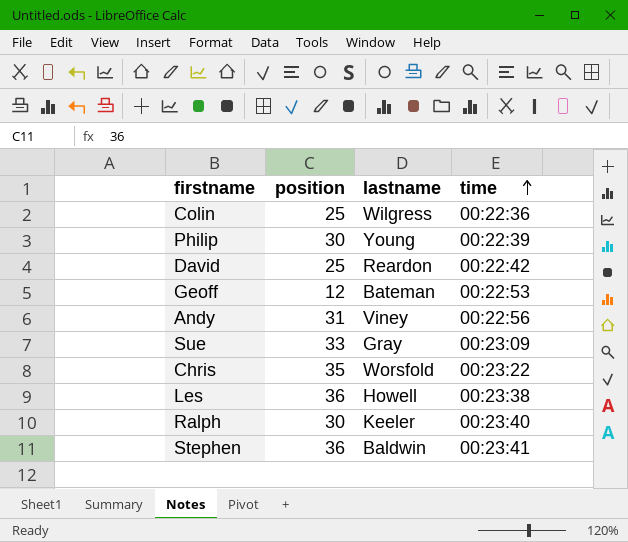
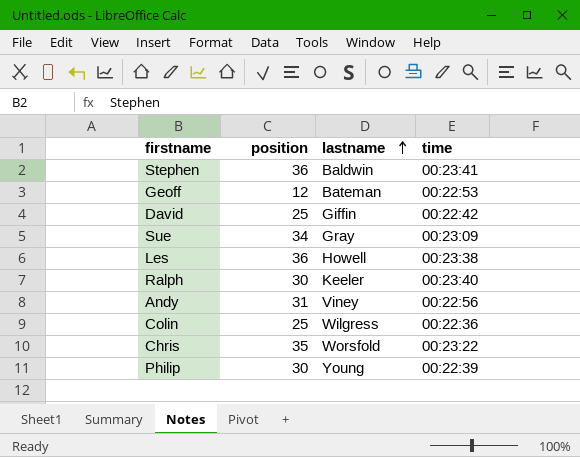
row order: time ascending -> lastname ascending
David | lastname: Reardon -> Giffin
Sue | position: 33 -> 34

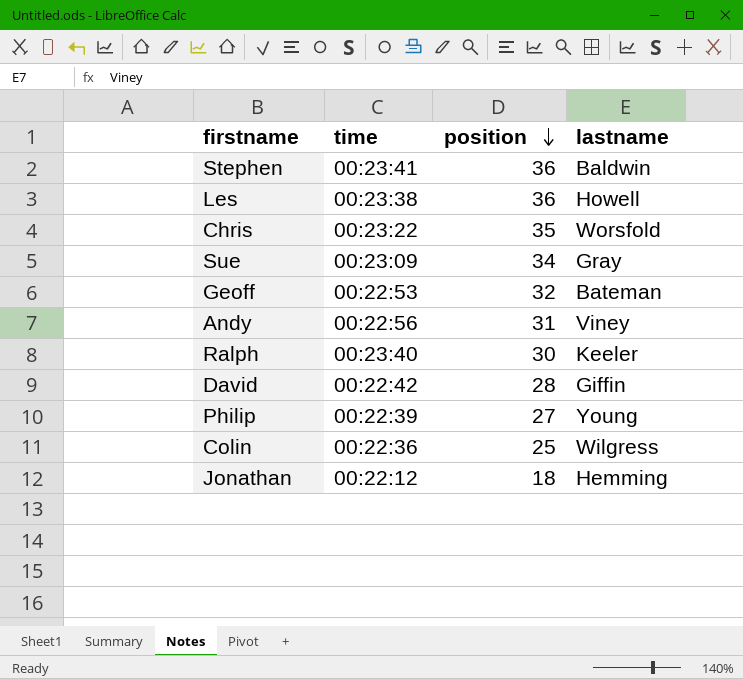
row order: lastname ascending -> position descending
column time | position: 4 -> 2
Geoff | position: 12 -> 32
David | position: 25 -> 28
Philip | position: 30 -> 27
row Jonathan: none -> 00:22:12 | 18 | Hemming

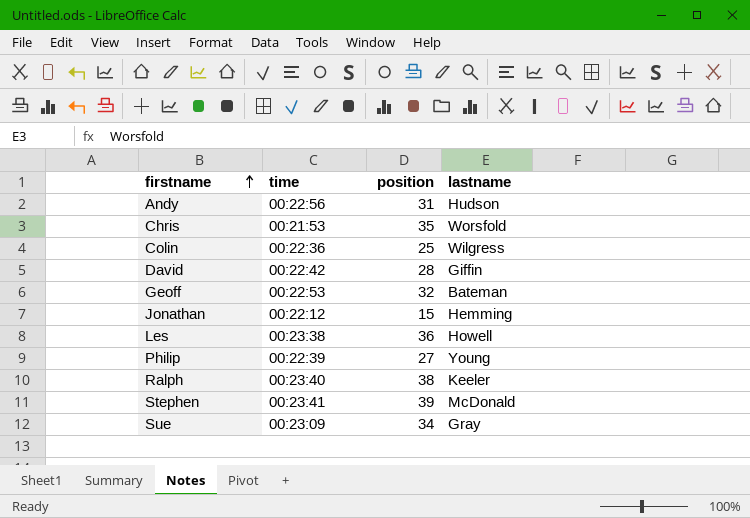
row order: position descending -> firstname ascending
Andy | lastname: Viney -> Hudson
Chris | time: 00:23:22 -> 00:21:53
Jonathan | position: 18 -> 15
Ralph | position: 30 -> 38
Stephen | position: 36 -> 39
Stephen | lastname: Baldwin -> McDonald

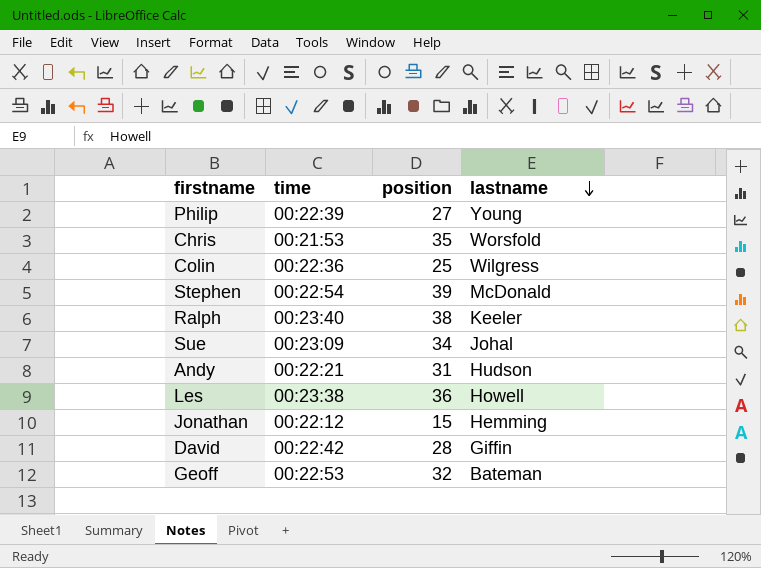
row order: firstname ascending -> lastname descending
Stephen | time: 00:23:41 -> 00:22:54
Sue | lastname: Gray -> Johal
Andy | time: 00:22:56 -> 00:22:21

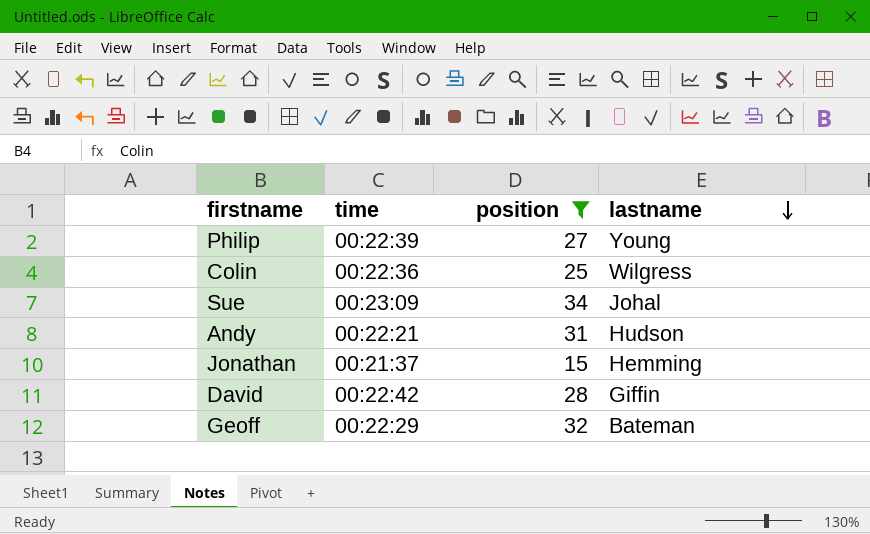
filter: none -> position <= 34
Jonathan | time: 00:22:12 -> 00:21:37
Geoff | time: 00:22:53 -> 00:22:29

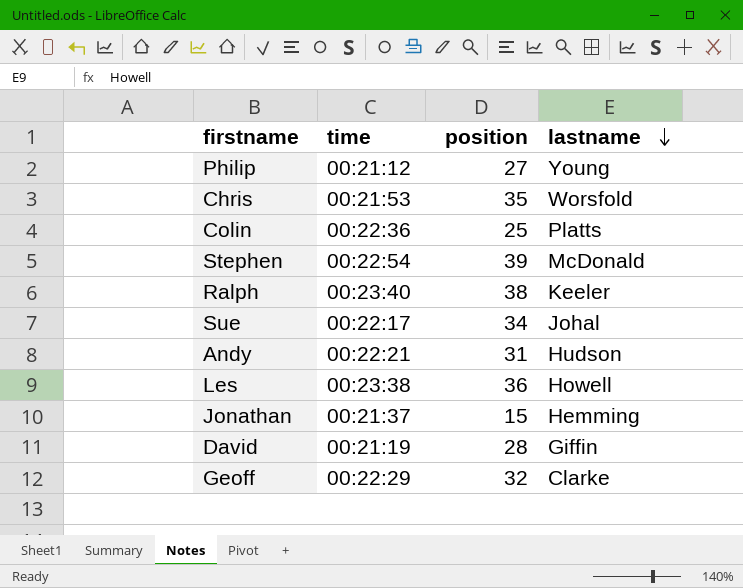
filter: position <= 34 -> none
Philip | time: 00:22:39 -> 00:21:12
Colin | lastname: Wilgress -> Platts
Sue | time: 00:23:09 -> 00:22:17
David | time: 00:22:42 -> 00:21:19
Geoff | lastname: Bateman -> Clarke

